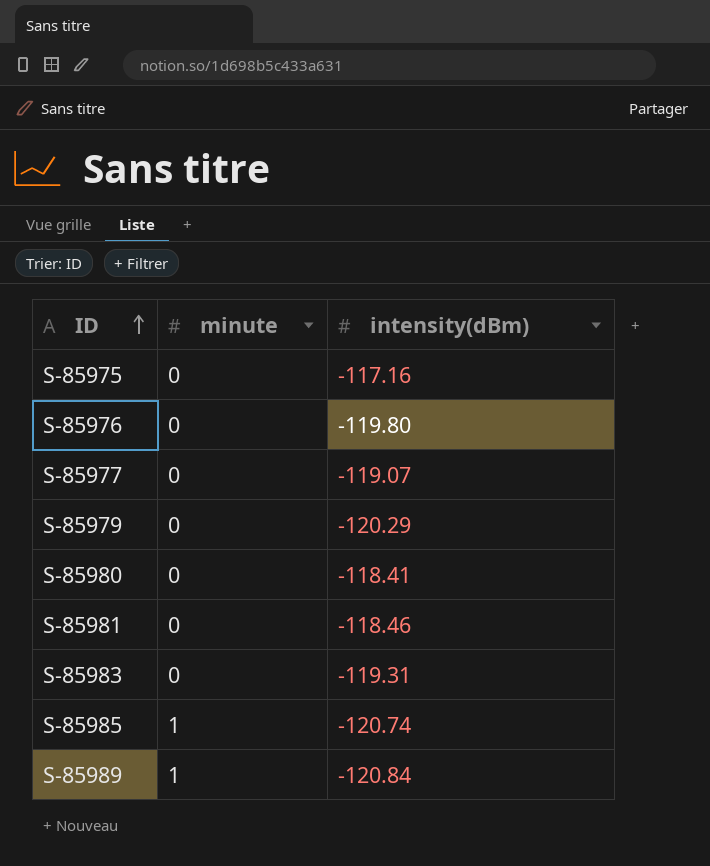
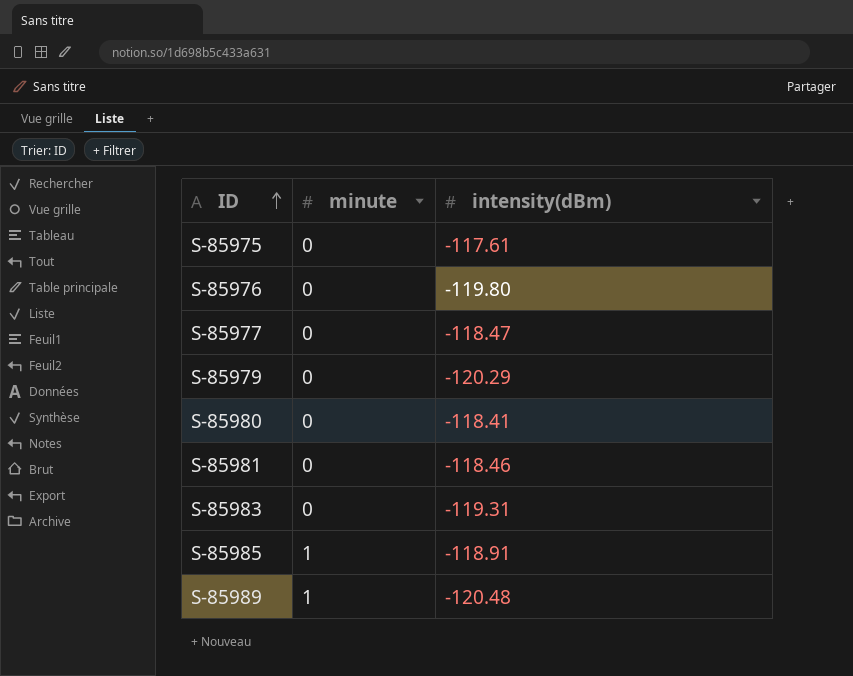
S-85975 | intensity(dBm): -117.16 -> -117.61
S-85977 | intensity(dBm): -119.07 -> -118.47
S-85985 | intensity(dBm): -120.74 -> -118.91
S-85989 | intensity(dBm): -120.84 -> -120.48

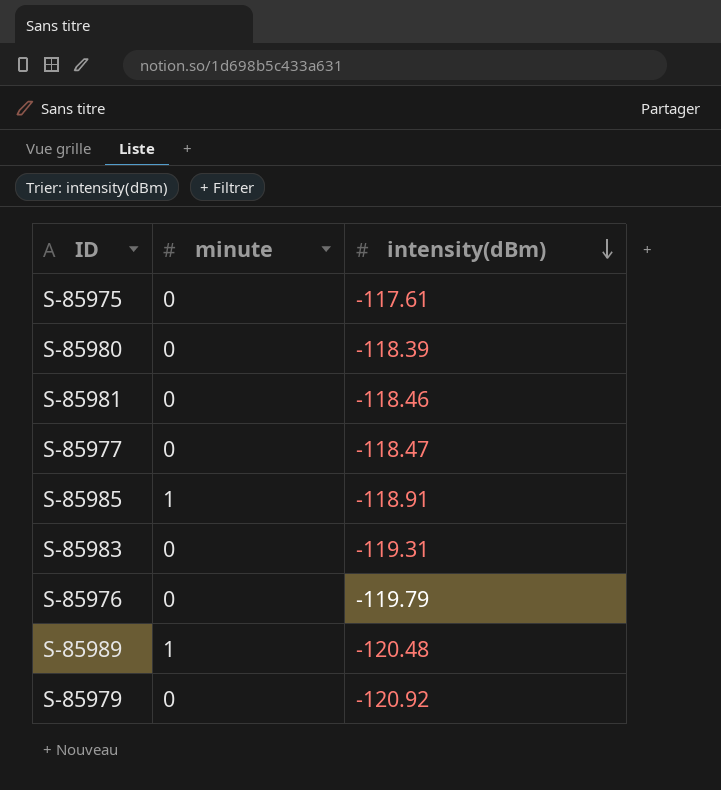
row order: ID ascending -> intensity(dBm) descending
S-85980 | intensity(dBm): -118.41 -> -118.39
S-85976 | intensity(dBm): -119.80 -> -119.79
S-85979 | intensity(dBm): -120.29 -> -120.92

